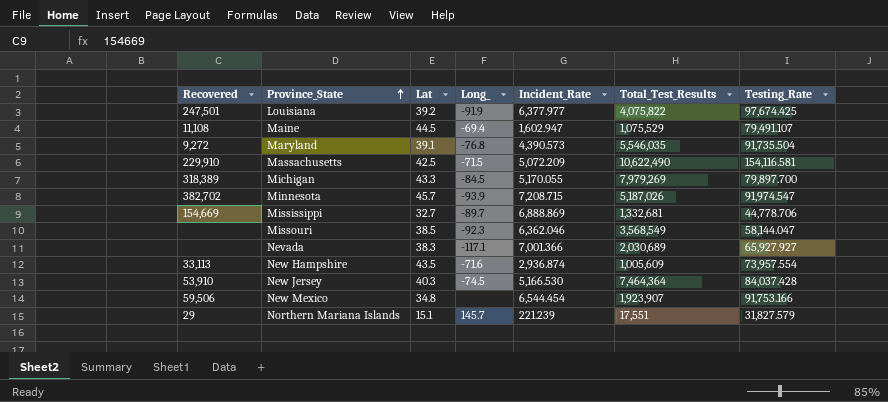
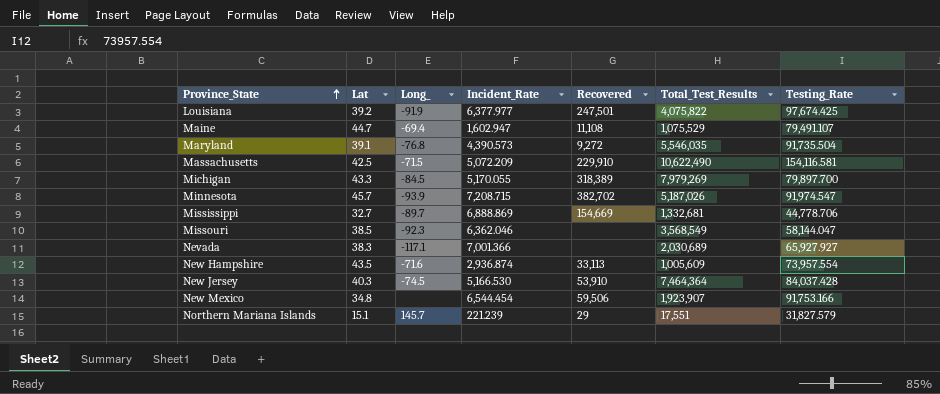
column Recovered | position: 1 -> 5
Maine | Lat: 44.5 -> 44.7

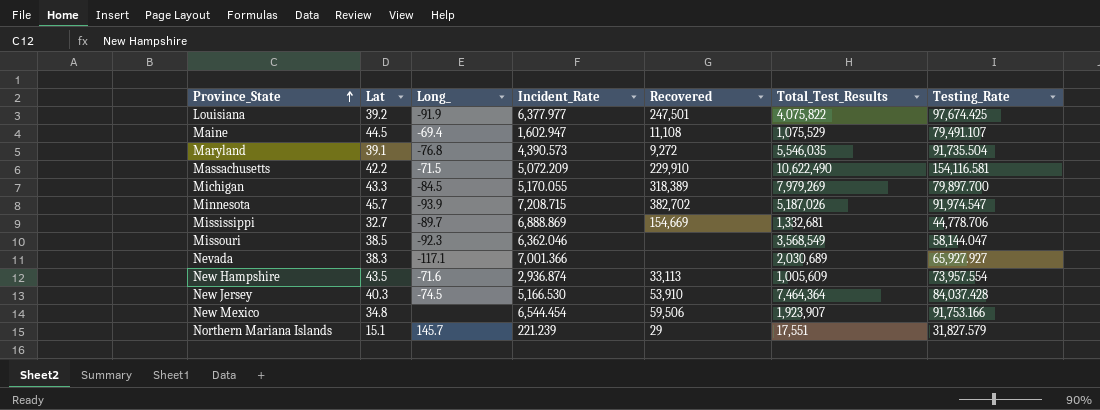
Maine | Lat: 44.7 -> 44.5
Massachusetts | Lat: 42.5 -> 42.2

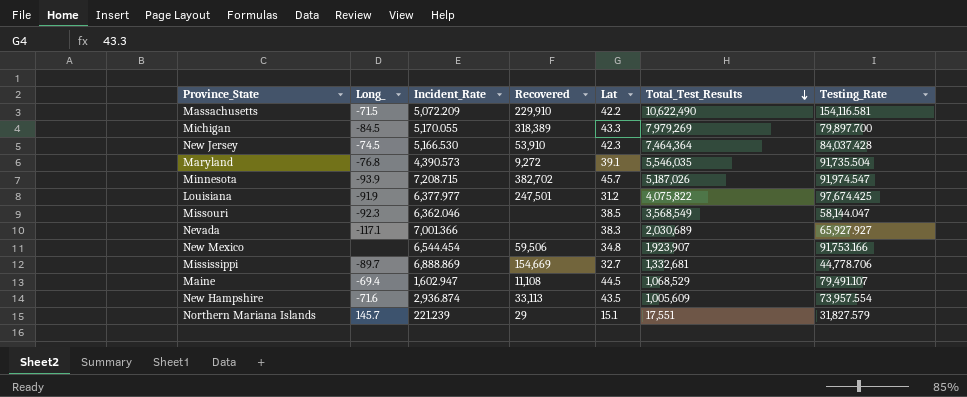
row order: Province_State ascending -> Total_Test_Results descending
column Lat | position: 2 -> 5
New Jersey | Lat: 40.3 -> 42.3
Louisiana | Lat: 39.2 -> 31.2
Maine | Total_Test_Results: 1,075,529 -> 1,068,529

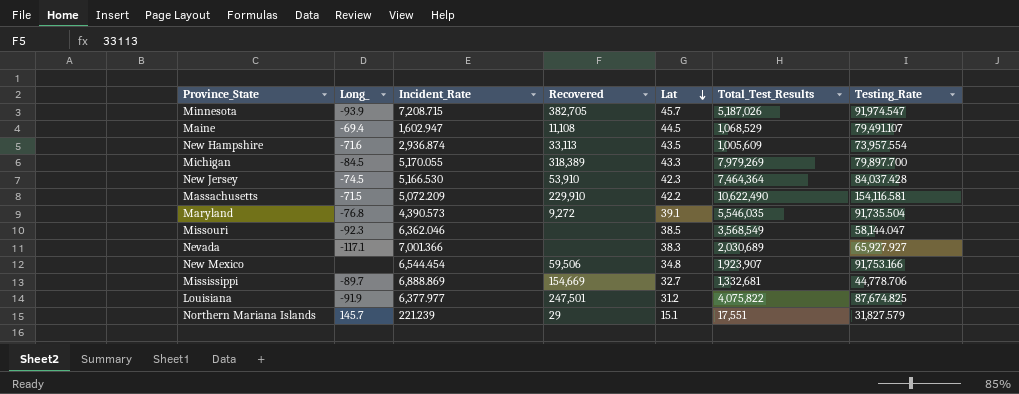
row order: Total_Test_Results descending -> Lat descending
Minnesota | Recovered: 382,702 -> 382,705
Louisiana | Testing_Rate: 97,674.425 -> 87,674.825

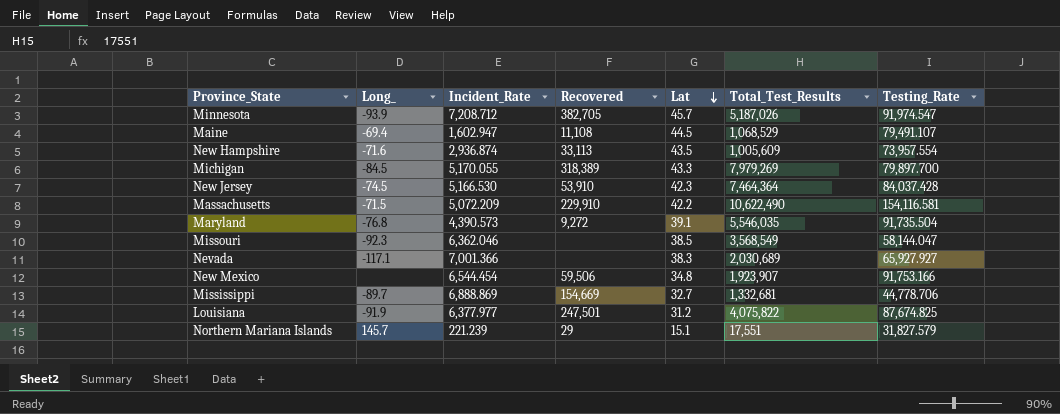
Minnesota | Incident_Rate: 7,208.715 -> 7,208.712

